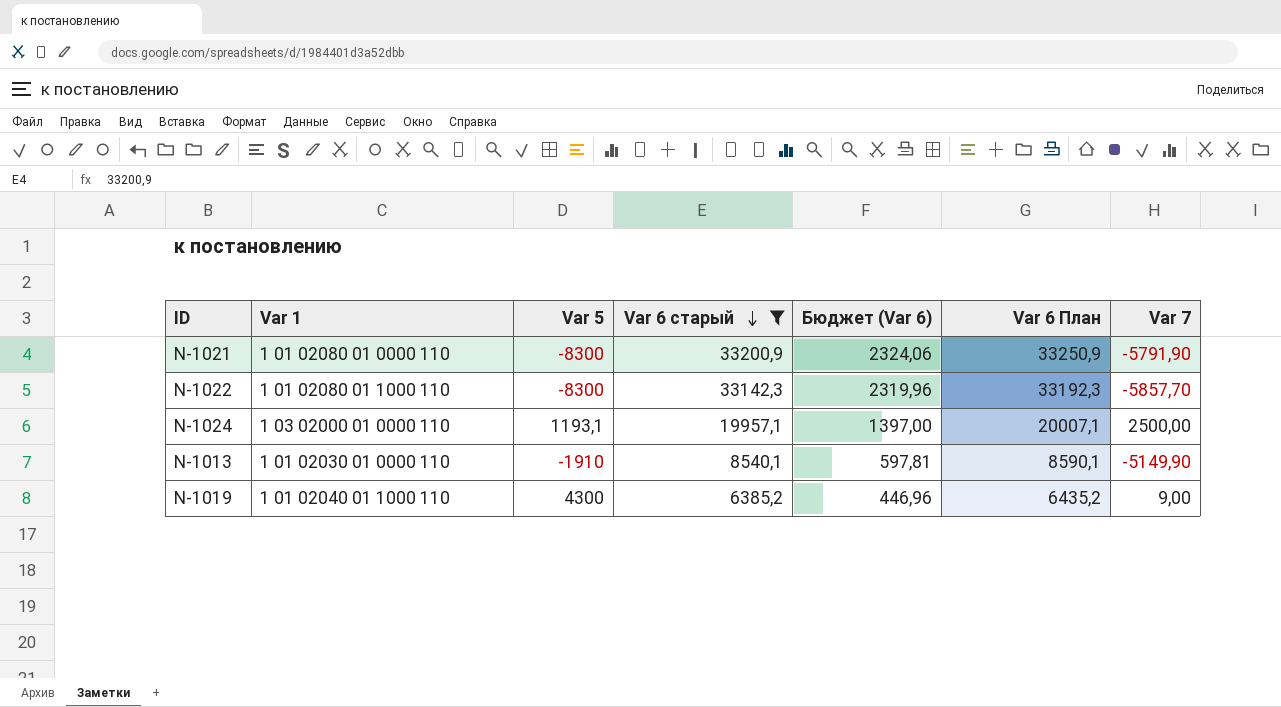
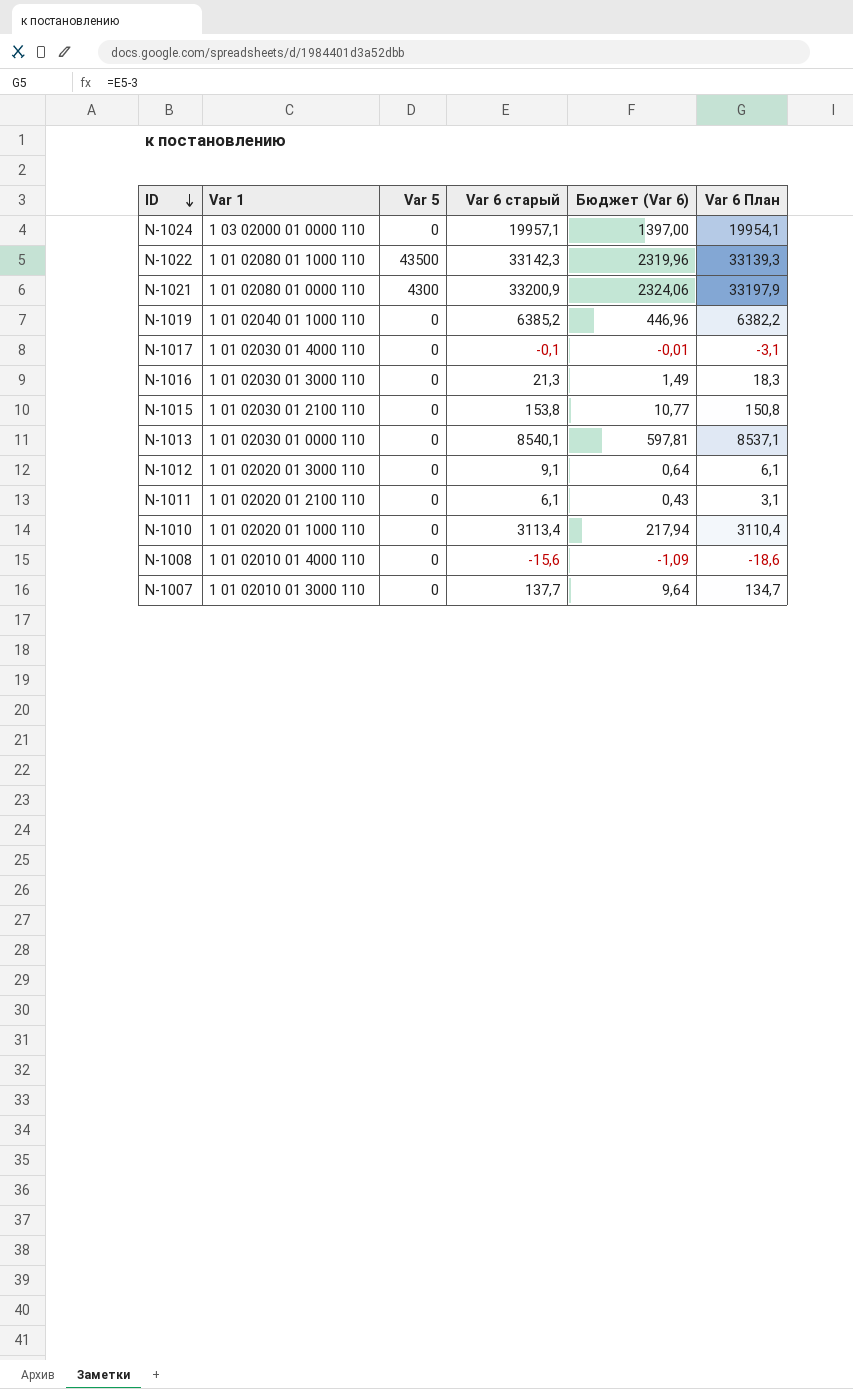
filter: Var 6 старый >= 6385,2 -> none
row order: Var 6 старый descending -> ID descending
column Var 7 | position: 7 -> none
column Var 6 План | formula: [Var 6 старый] + 50 -> [Var 6 старый] - 3
N-1024 | Var 5: 1193,1 -> 0
N-1022 | Var 5: -8300 -> 43500
N-1021 | Var 5: -8300 -> 4300
N-1019 | Var 5: 4300 -> 0
N-1013 | Var 5: -1910 -> 0

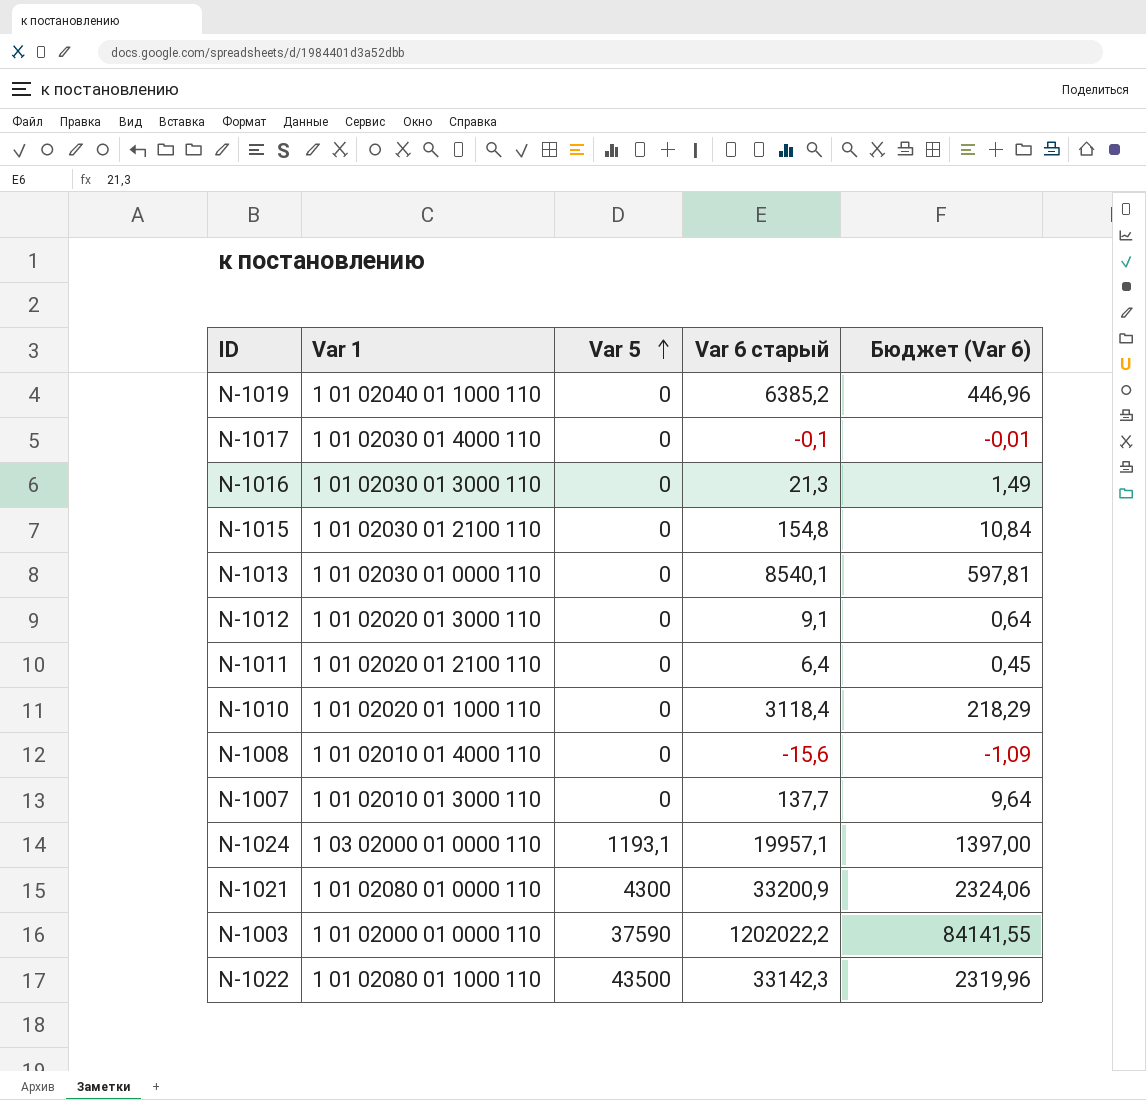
row order: ID descending -> Var 5 ascending
column Var 6 План | formula: [Var 6 старый] - 3 -> none
N-1015 | Var 6 старый: 153,8 -> 154,8
N-1015 | Бюджет (Var 6): 10,77 -> 10,84
N-1011 | Var 6 старый: 6,1 -> 6,4
N-1011 | Бюджет (Var 6): 0,43 -> 0,45
N-1010 | Var 6 старый: 3113,4 -> 3118,4
N-1010 | Бюджет (Var 6): 217,94 -> 218,29
N-1024 | Var 5: 0 -> 1193,1
row N-1003: none -> 1 01 02000 01 0000 110 | 37590 | 1202022,2 | 84141,55

